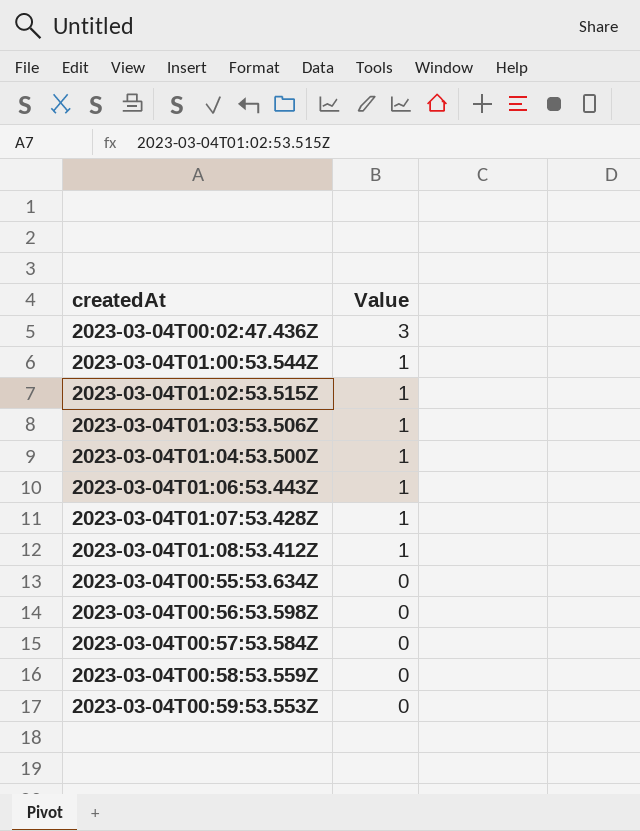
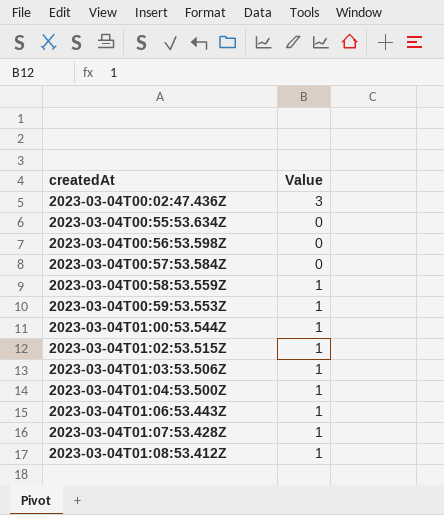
row order: Value descending -> createdAt ascending
2023-03-04T00:58:53.559Z | Value: 0 -> 1
2023-03-04T00:59:53.553Z | Value: 0 -> 1

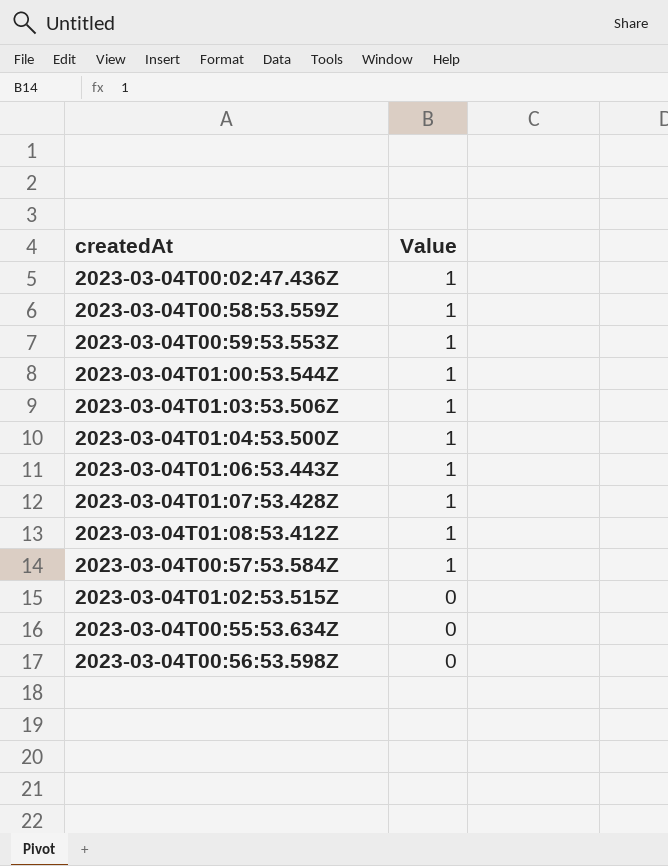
row order: createdAt ascending -> Value descending
2023-03-04T00:02:47.436Z | Value: 3 -> 1
2023-03-04T00:57:53.584Z | Value: 0 -> 1
2023-03-04T01:02:53.515Z | Value: 1 -> 0

